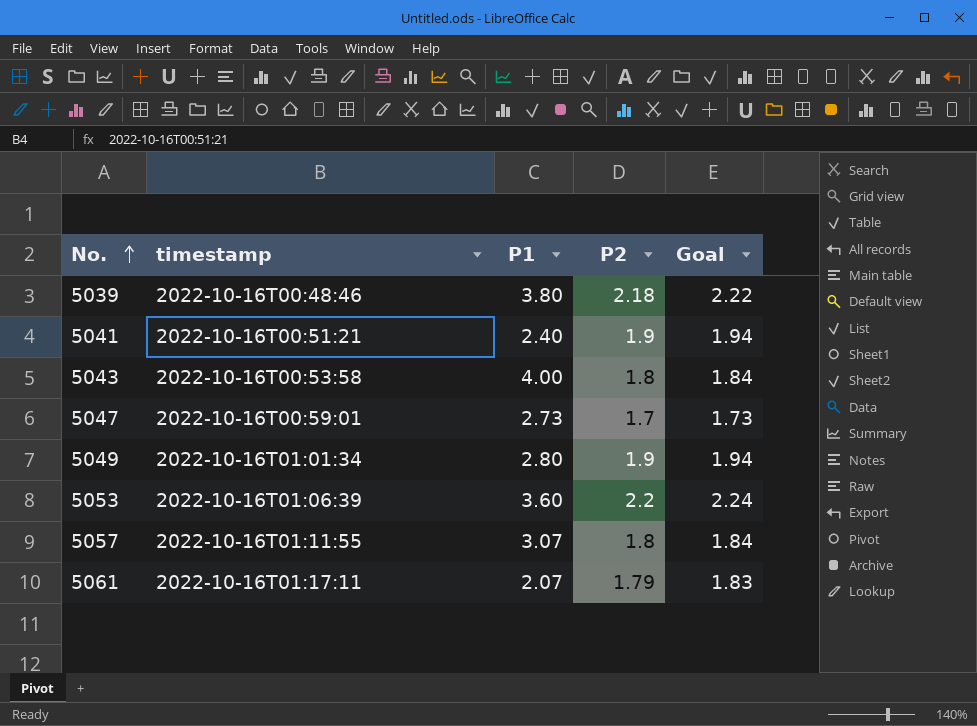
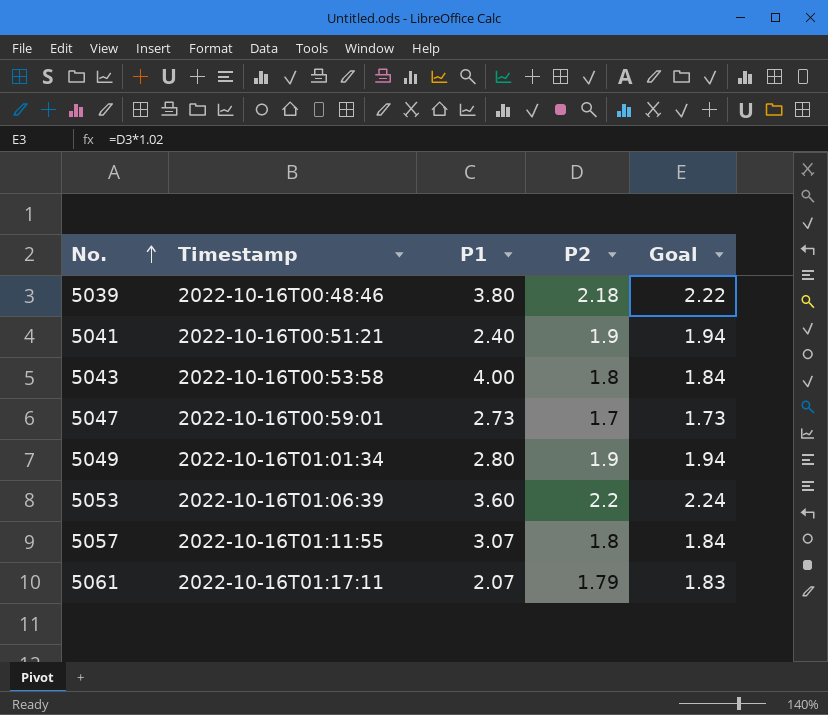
column name: timestamp -> Timestamp

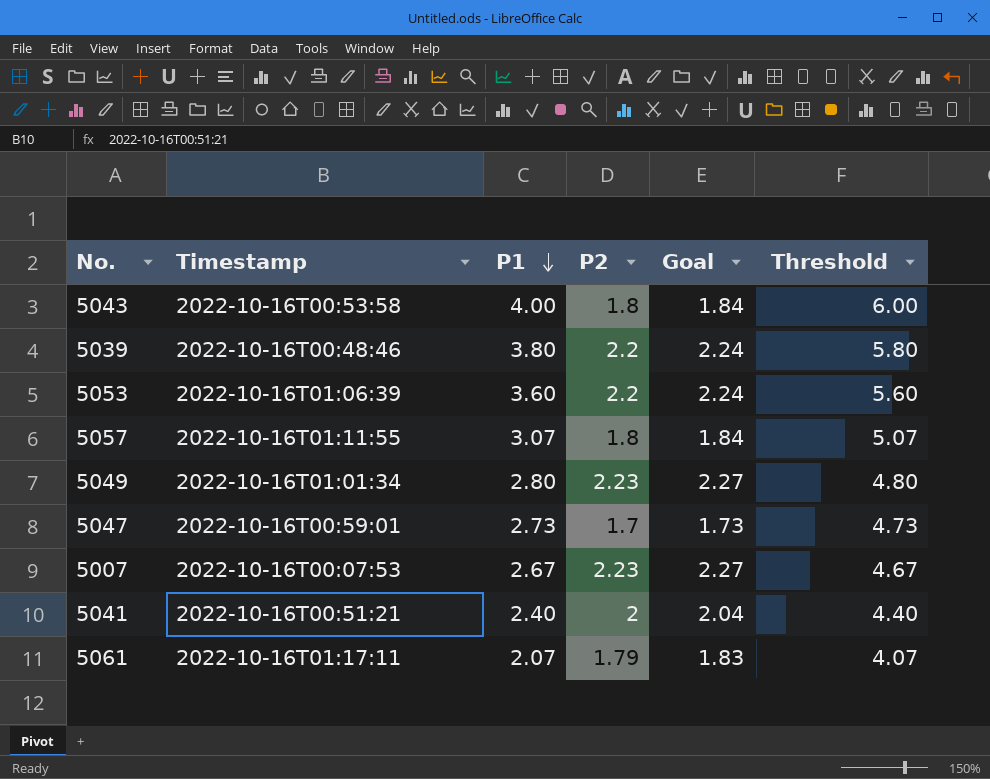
row order: No. ascending -> P1 descending
column Threshold | formula: none -> [P1] + 2
5039 | P2: 2.18 -> 2.2
5039 | Goal: 2.22 -> 2.24
5049 | P2: 1.9 -> 2.23
5049 | Goal: 1.94 -> 2.27
row 5007: none -> 2022-10-16T00:07:53 | 2.67 | 2.23 | 2.27 | 4.67
5041 | P2: 1.9 -> 2
5041 | Goal: 1.94 -> 2.04

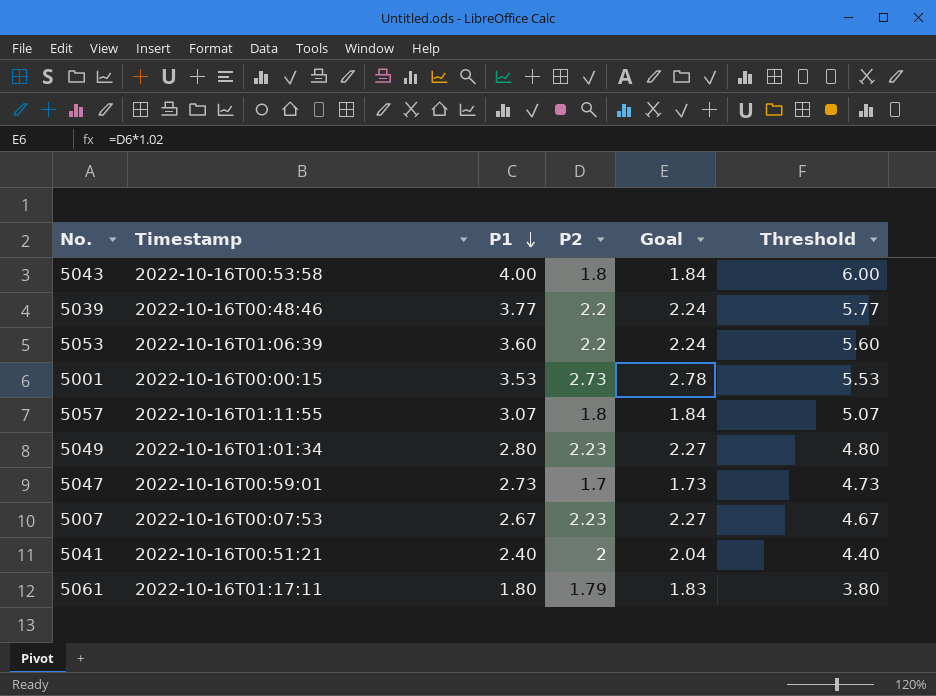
5039 | P1: 3.80 -> 3.77
5039 | Threshold: 5.80 -> 5.77
row 5001: none -> 2022-10-16T00:00:15 | 3.53 | 2.73 | 2.78 | 5.53
5061 | P1: 2.07 -> 1.80
5061 | Threshold: 4.07 -> 3.80

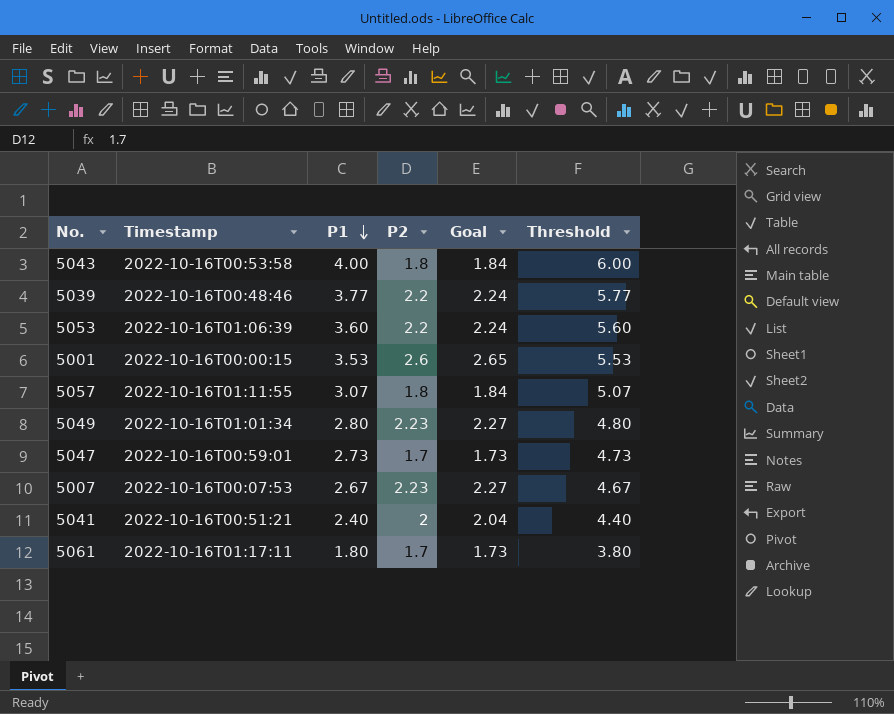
5001 | P2: 2.73 -> 2.6
5001 | Goal: 2.78 -> 2.65
5061 | P2: 1.79 -> 1.7
5061 | Goal: 1.83 -> 1.73

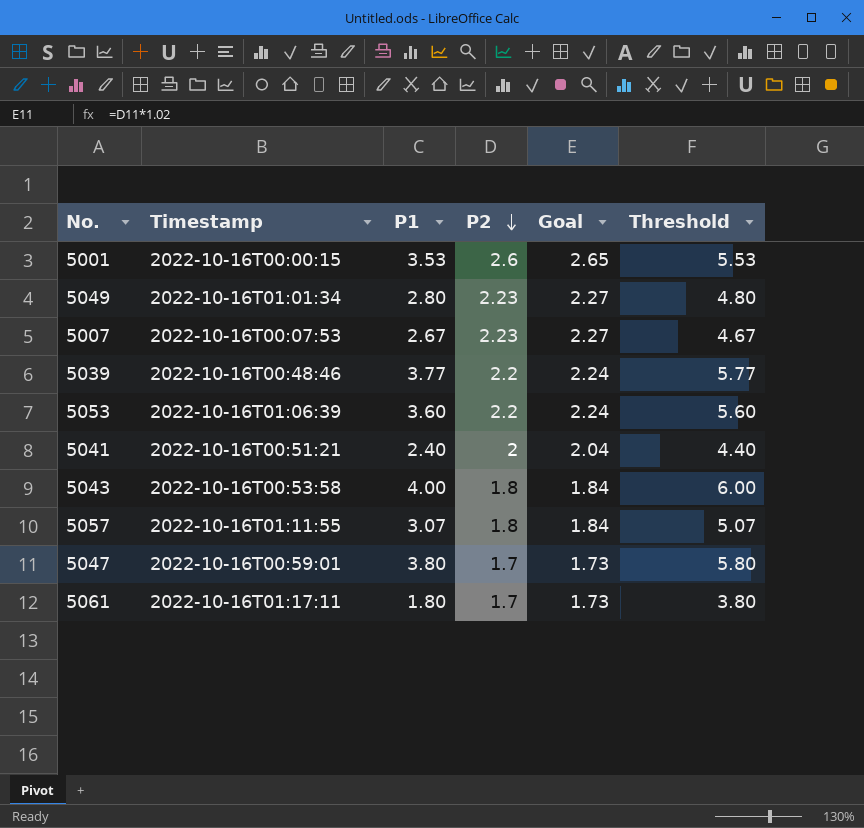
row order: P1 descending -> P2 descending
5047 | P1: 2.73 -> 3.80
5047 | Threshold: 4.73 -> 5.80

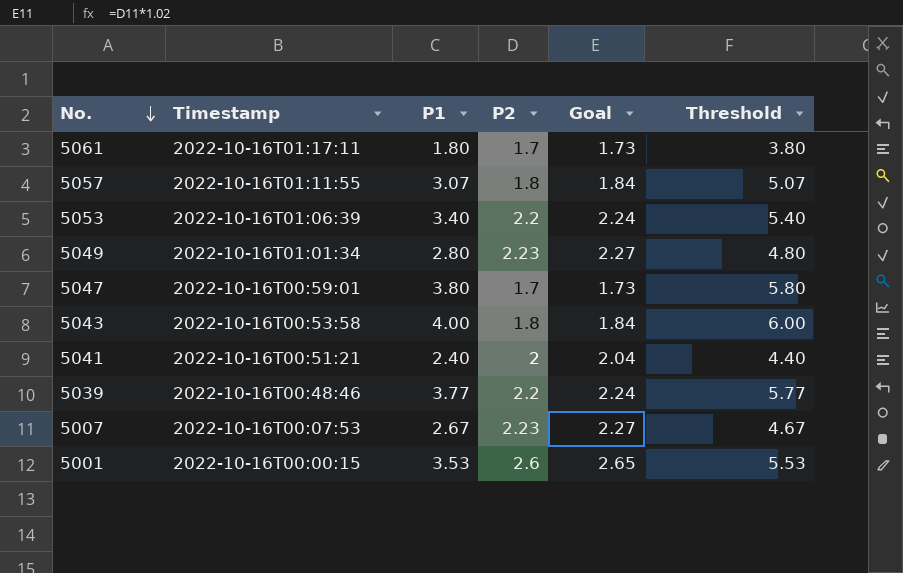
row order: P2 descending -> No. descending
5053 | P1: 3.60 -> 3.40
5053 | Threshold: 5.60 -> 5.40

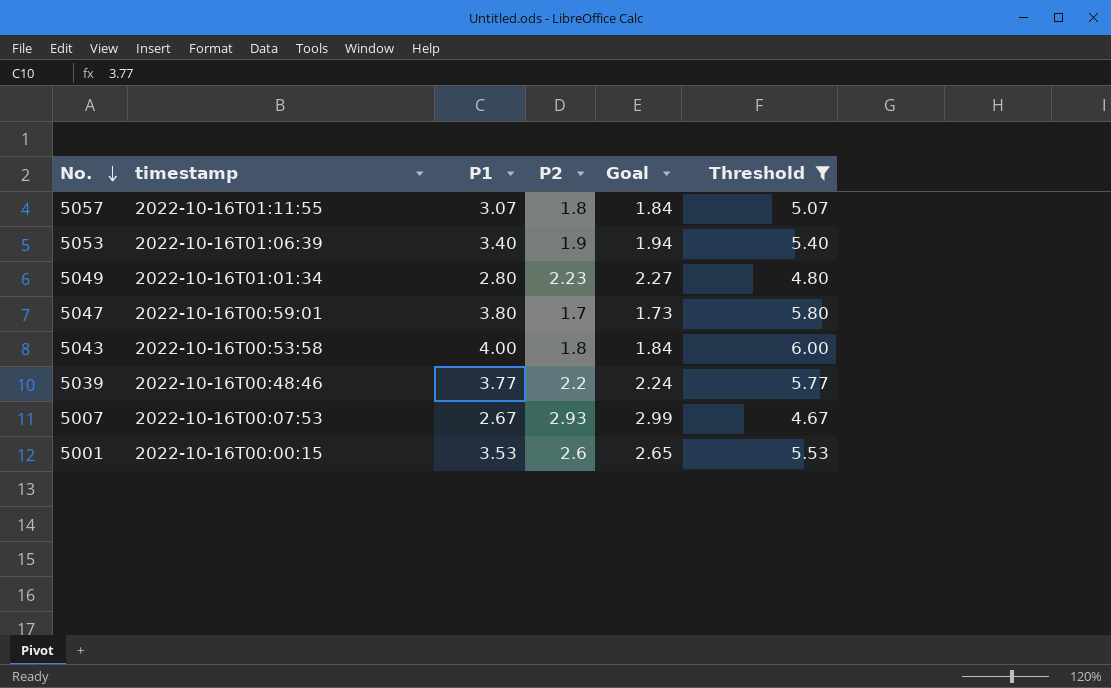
filter: none -> Threshold >= 4.67
column name: Timestamp -> timestamp
5053 | P2: 2.2 -> 1.9
5053 | Goal: 2.24 -> 1.94
5007 | P2: 2.23 -> 2.93
5007 | Goal: 2.27 -> 2.99

